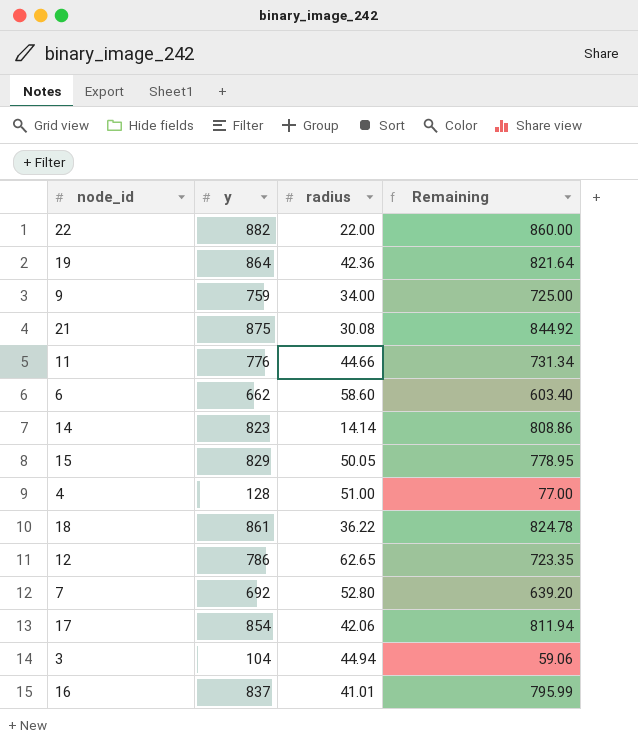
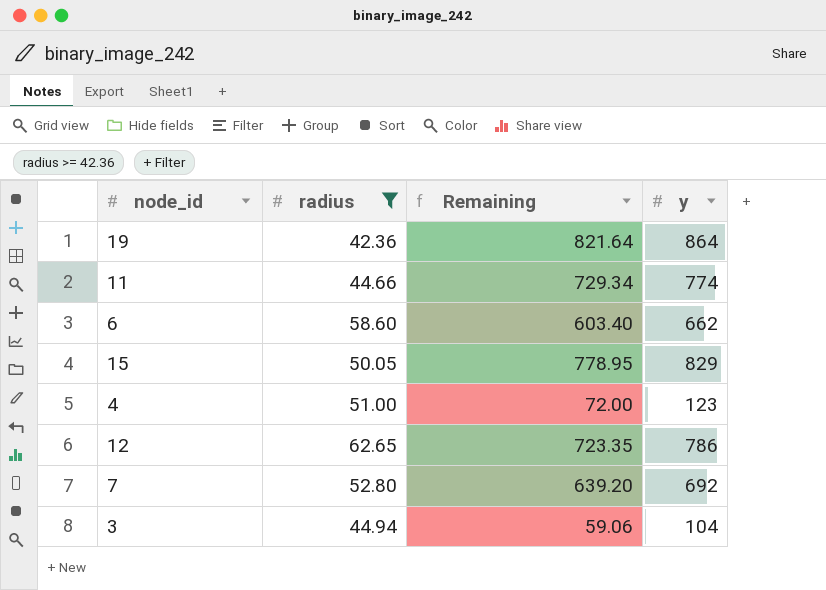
filter: none -> radius >= 42.36
column y | position: 2 -> 4
11 | Remaining: 731.34 -> 729.34
11 | y: 776 -> 774
4 | Remaining: 77.00 -> 72.00
4 | y: 128 -> 123

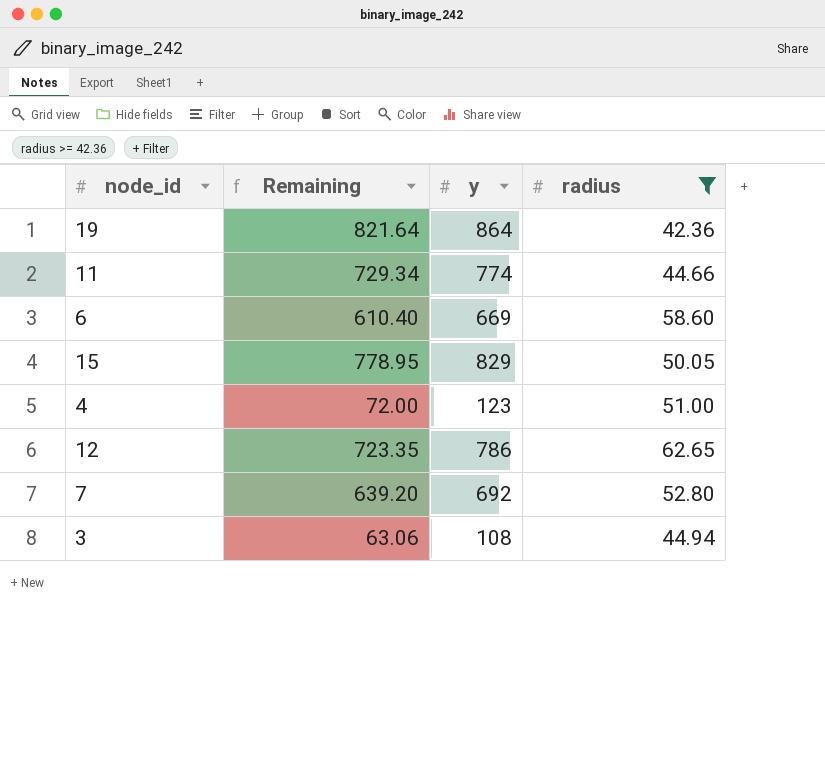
column radius | position: 2 -> 4
6 | Remaining: 603.40 -> 610.40
6 | y: 662 -> 669
3 | Remaining: 59.06 -> 63.06
3 | y: 104 -> 108

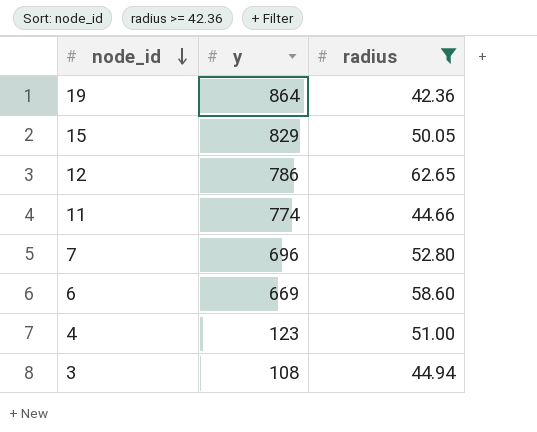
row order: none -> node_id descending
column Remaining | formula: [y] - [radius] -> none
7 | y: 692 -> 696

